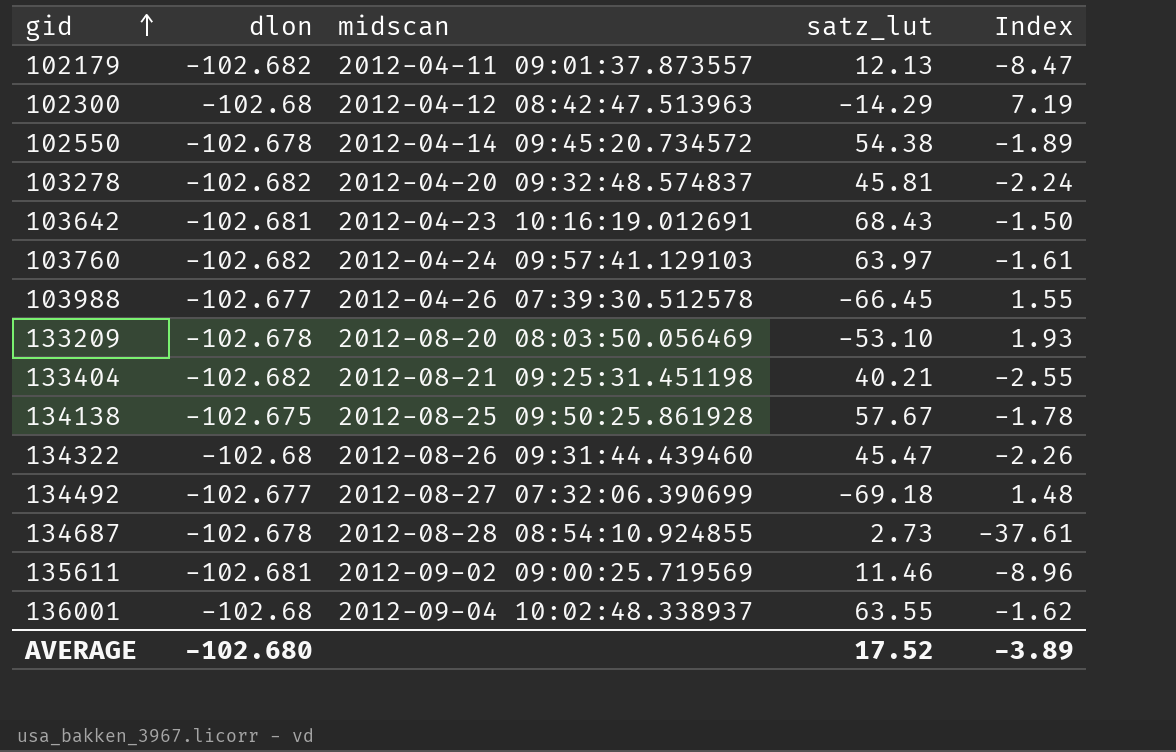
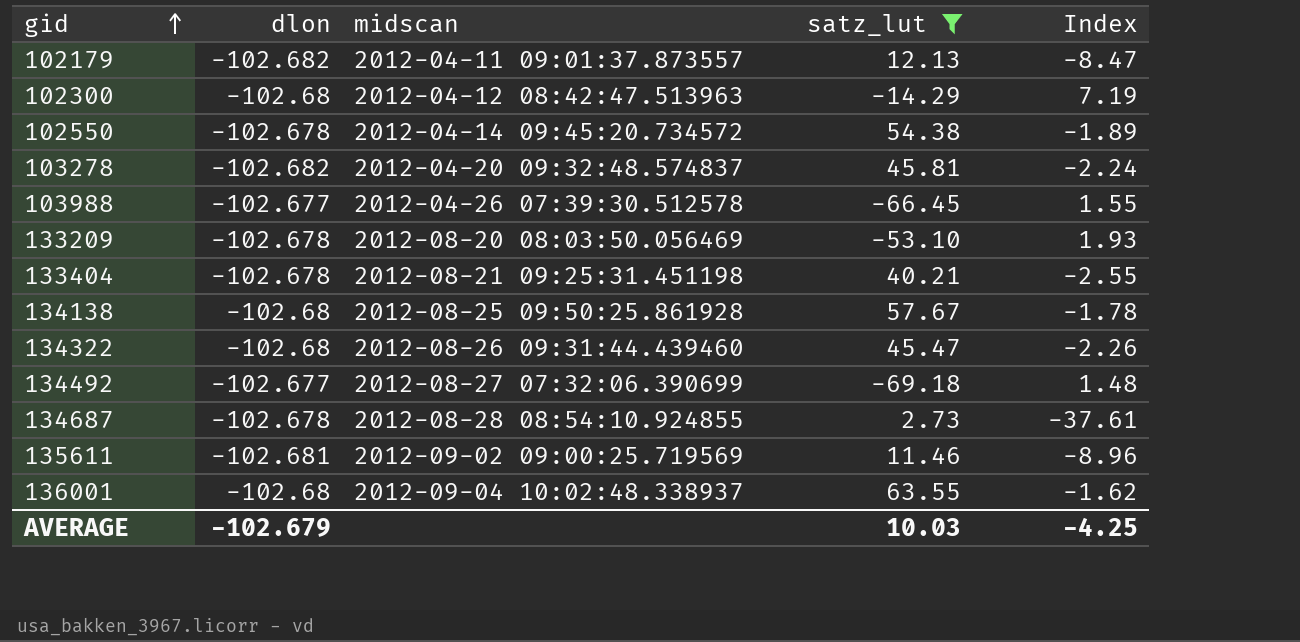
filter: none -> satz_lut <= 63.55
133404 | dlon: -102.682 -> -102.678
134138 | dlon: -102.675 -> -102.68
AVERAGE | dlon: -102.680 -> -102.679
AVERAGE | satz_lut: 17.52 -> 10.03
AVERAGE | Index: -3.89 -> -4.25

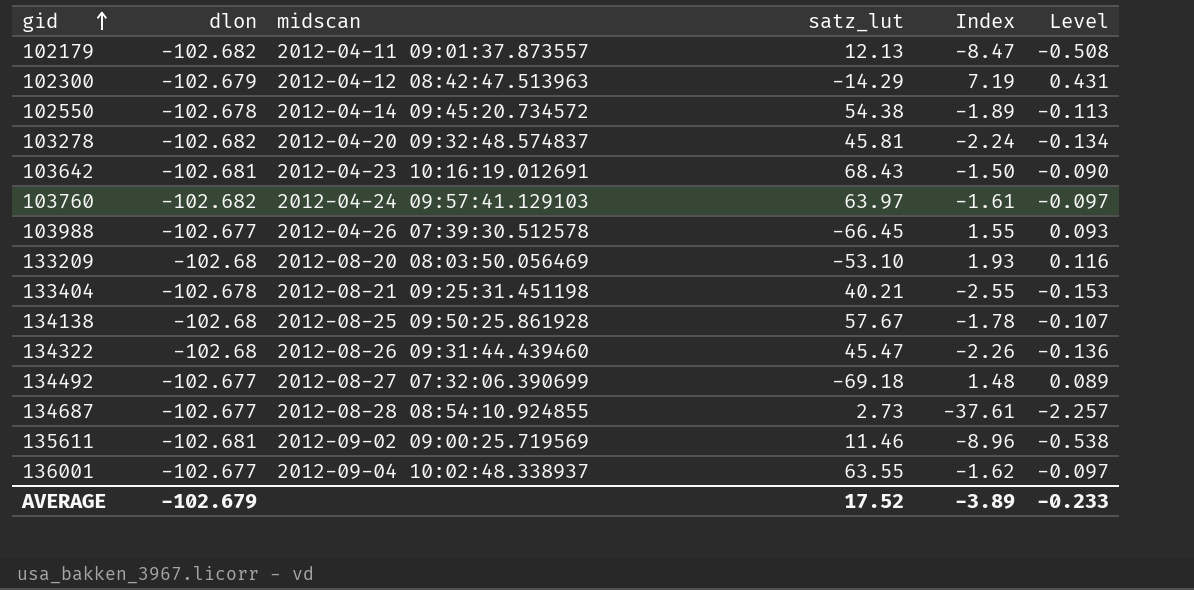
filter: satz_lut <= 63.55 -> none
column Level | formula: none -> [Index] * 0.06
102300 | dlon: -102.68 -> -102.679
133209 | dlon: -102.678 -> -102.68
134687 | dlon: -102.678 -> -102.677
136001 | dlon: -102.68 -> -102.677
AVERAGE | satz_lut: 10.03 -> 17.52
AVERAGE | Index: -4.25 -> -3.89

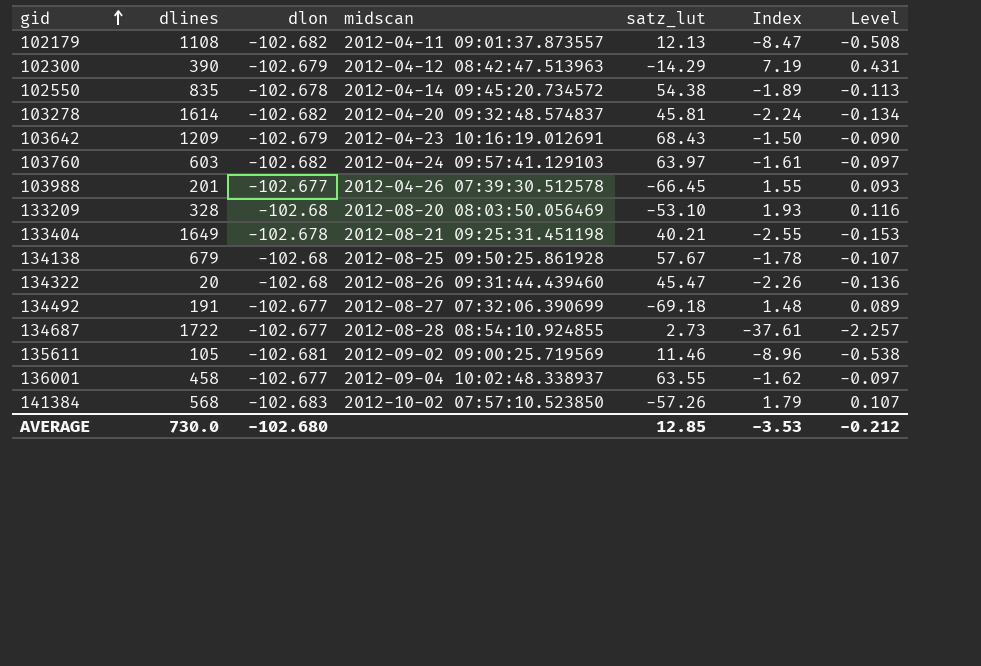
column dlines | position: none -> 2
103642 | dlon: -102.681 -> -102.679
row 141384: none -> 568 | -102.683 | 2012-10-02 07:57:10.523850 | -57.26 | 1.79 | 0.107
AVERAGE | dlon: -102.679 -> -102.680
AVERAGE | satz_lut: 17.52 -> 12.85
AVERAGE | Index: -3.89 -> -3.53
AVERAGE | Level: -0.233 -> -0.212

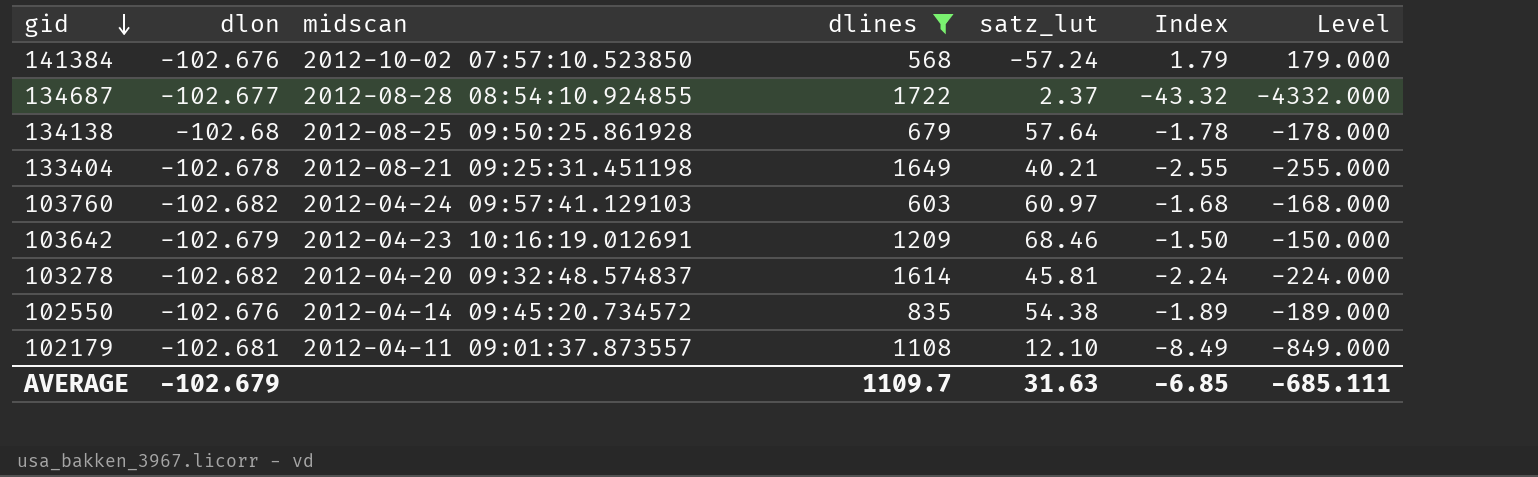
filter: none -> dlines >= 568
row order: gid ascending -> gid descending
column dlines | position: 2 -> 4
column Level | formula: [Index] * 0.06 -> [Index] * 100
141384 | dlon: -102.683 -> -102.676
141384 | satz_lut: -57.26 -> -57.24
134687 | satz_lut: 2.73 -> 2.37
134687 | Index: -37.61 -> -43.32
134138 | satz_lut: 57.67 -> 57.64
103760 | satz_lut: 63.97 -> 60.97
103760 | Index: -1.61 -> -1.68
103642 | satz_lut: 68.43 -> 68.46
102550 | dlon: -102.678 -> -102.676
102179 | dlon: -102.682 -> -102.681
102179 | satz_lut: 12.13 -> 12.10
102179 | Index: -8.47 -> -8.49
AVERAGE | dlon: -102.680 -> -102.679
AVERAGE | dlines: 730.0 -> 1109.7
AVERAGE | satz_lut: 12.85 -> 31.63
AVERAGE | Index: -3.53 -> -6.85
AVERAGE | Level: -0.212 -> -685.111

